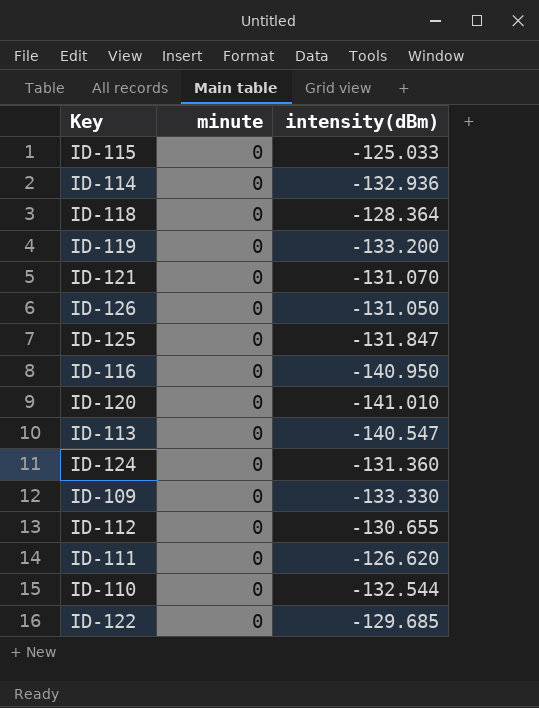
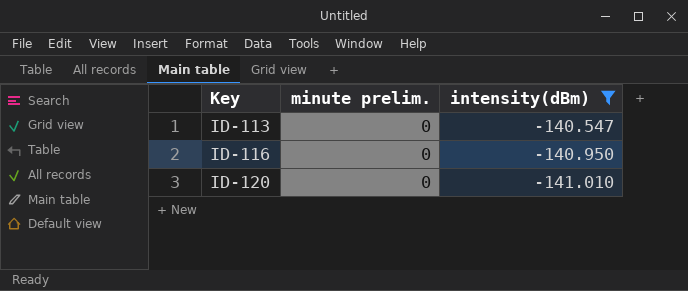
filter: none -> intensity(dBm) <= -140.547
row order: none -> Key ascending
column name: minute -> minute prelim.

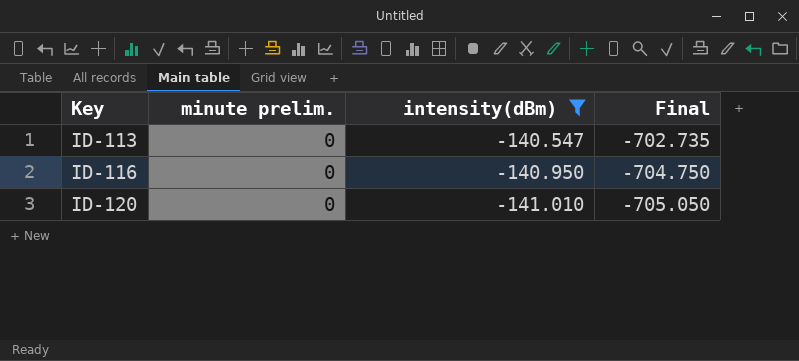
column Final | formula: none -> [intensity(dBm)] * 5

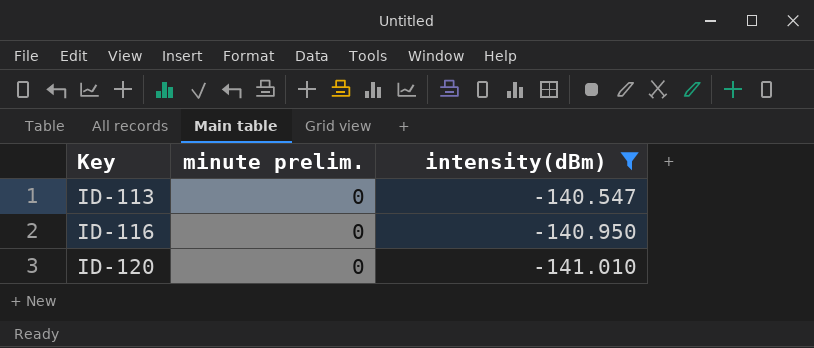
column Final | formula: [intensity(dBm)] * 5 -> none

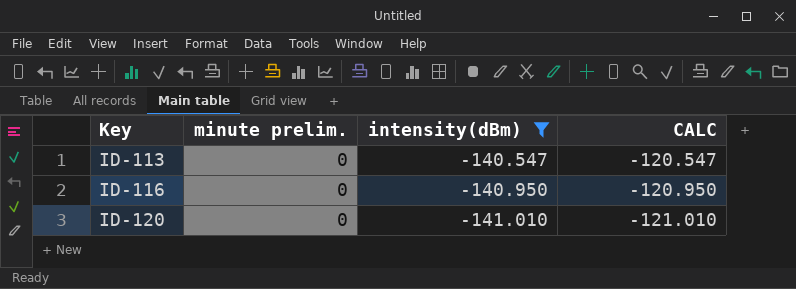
column CALC | formula: none -> [intensity(dBm)] + 20

